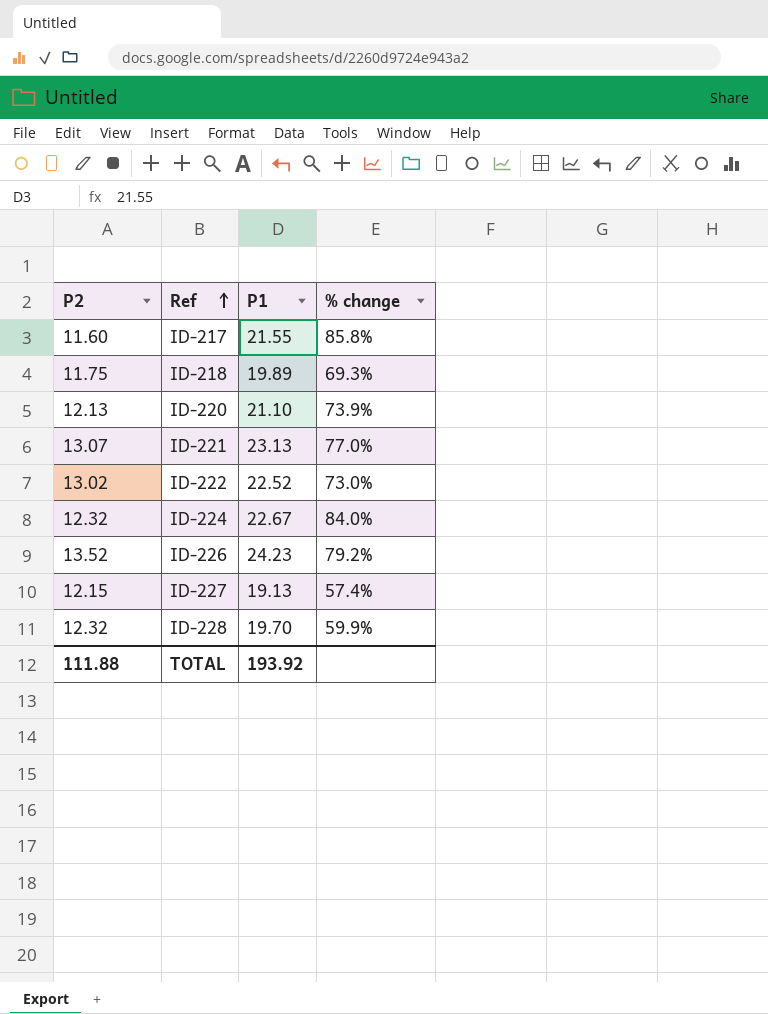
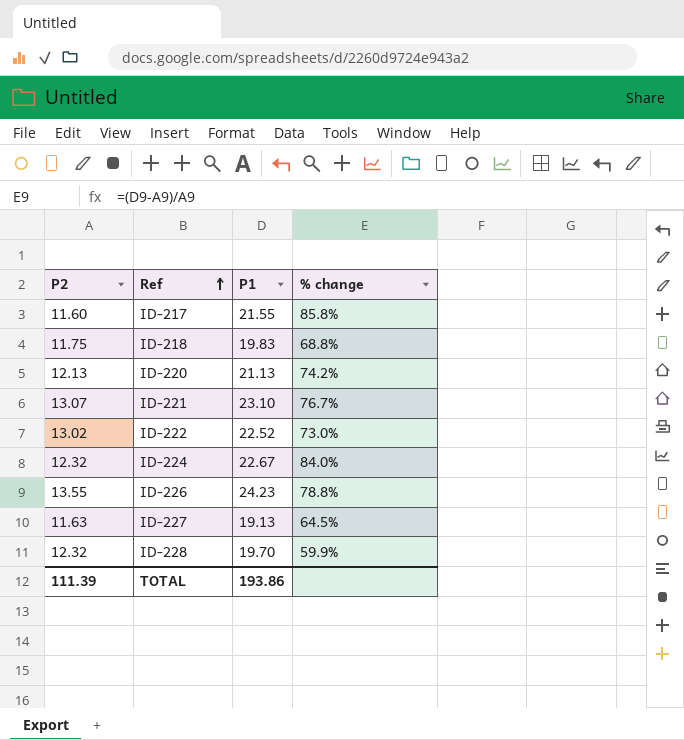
ID-218 | P1: 19.89 -> 19.83
ID-218 | % change: 69.3% -> 68.8%
ID-220 | P1: 21.10 -> 21.13
ID-220 | % change: 73.9% -> 74.2%
ID-221 | P1: 23.13 -> 23.10
ID-221 | % change: 77.0% -> 76.7%
ID-226 | P2: 13.52 -> 13.55
ID-226 | % change: 79.2% -> 78.8%
ID-227 | P2: 12.15 -> 11.63
ID-227 | % change: 57.4% -> 64.5%
TOTAL | P2: 111.88 -> 111.39
TOTAL | P1: 193.92 -> 193.86

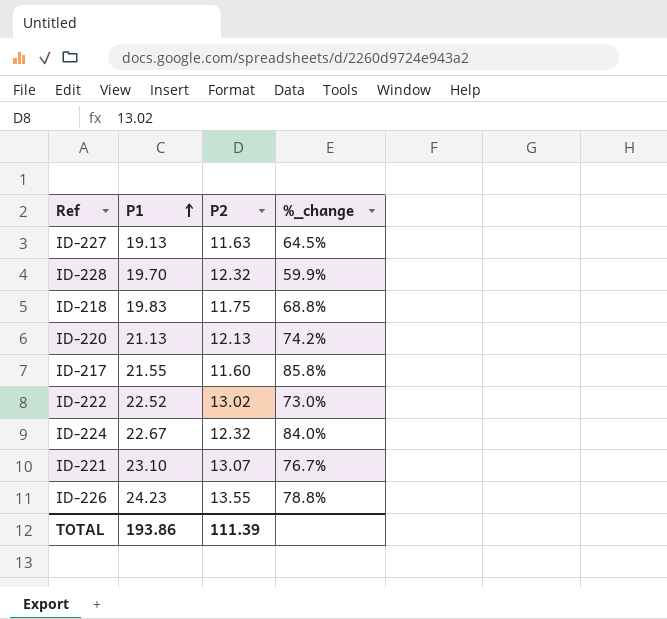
row order: Ref ascending -> P1 ascending
column P2 | position: 1 -> 3
column name: % change -> %_change

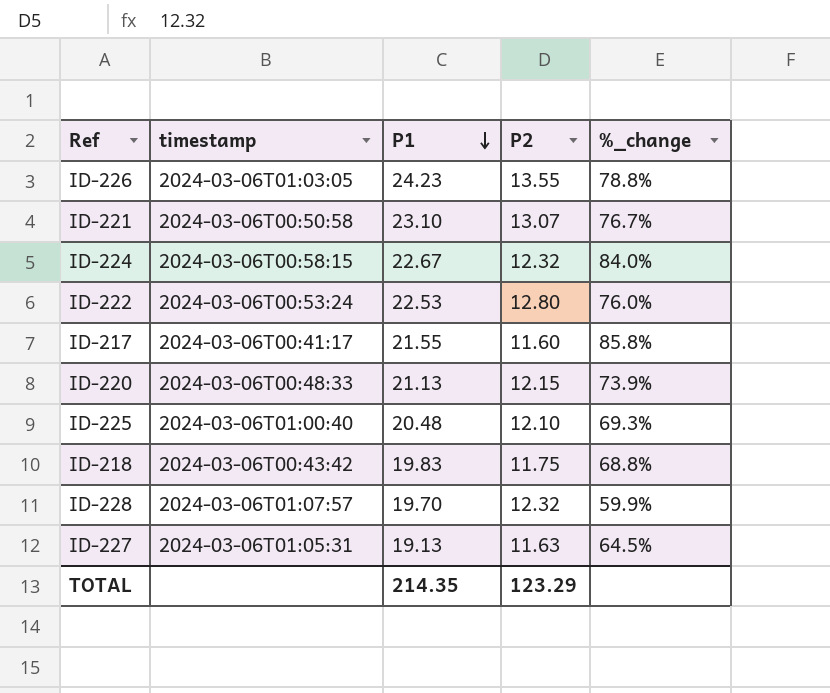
row order: P1 ascending -> P1 descending
column timestamp | position: none -> 2
ID-222 | P1: 22.52 -> 22.53
ID-222 | P2: 13.02 -> 12.80
ID-222 | %_change: 73.0% -> 76.0%
ID-220 | P2: 12.13 -> 12.15
ID-220 | %_change: 74.2% -> 73.9%
row ID-225: none -> 2024-03-06T01:00:40 | 20.48 | 12.10 | 69.3%
TOTAL | P1: 193.86 -> 214.35
TOTAL | P2: 111.39 -> 123.29

